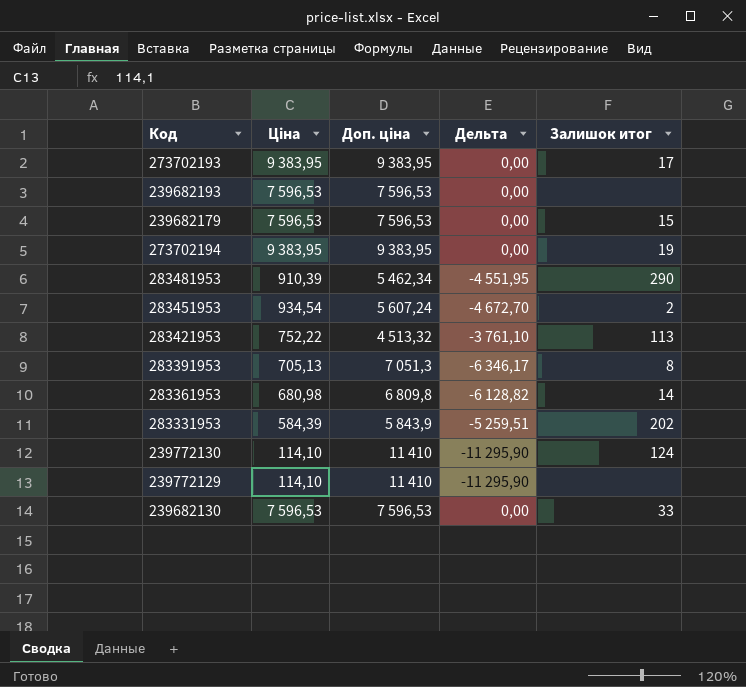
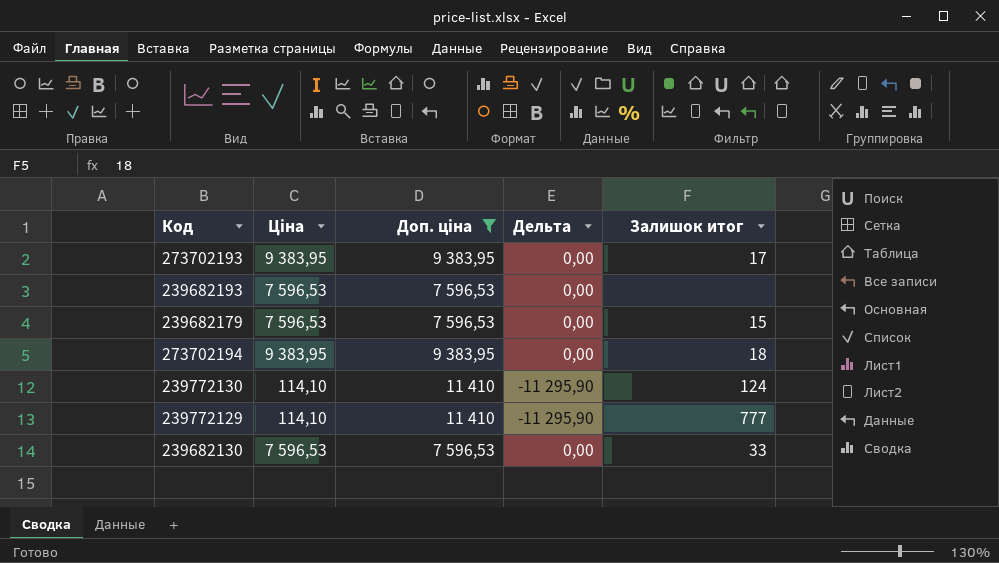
filter: none -> Доп. ціна >= 7 596,53
273702194 | Залишок итог: 19 -> 18
239772129 | Залишок итог: none -> 777

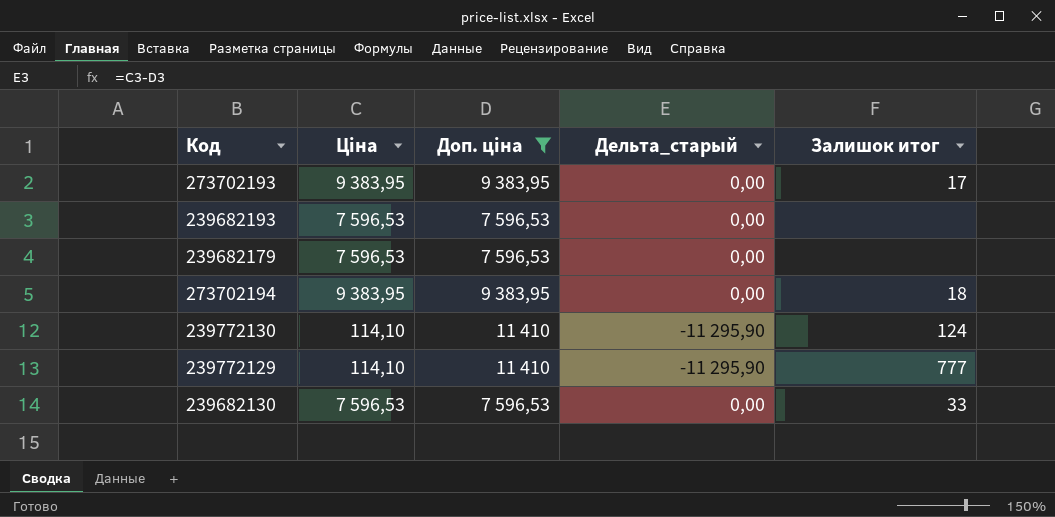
column name: Дельта -> Дельта_старый
239682179 | Залишок итог: 15 -> none

